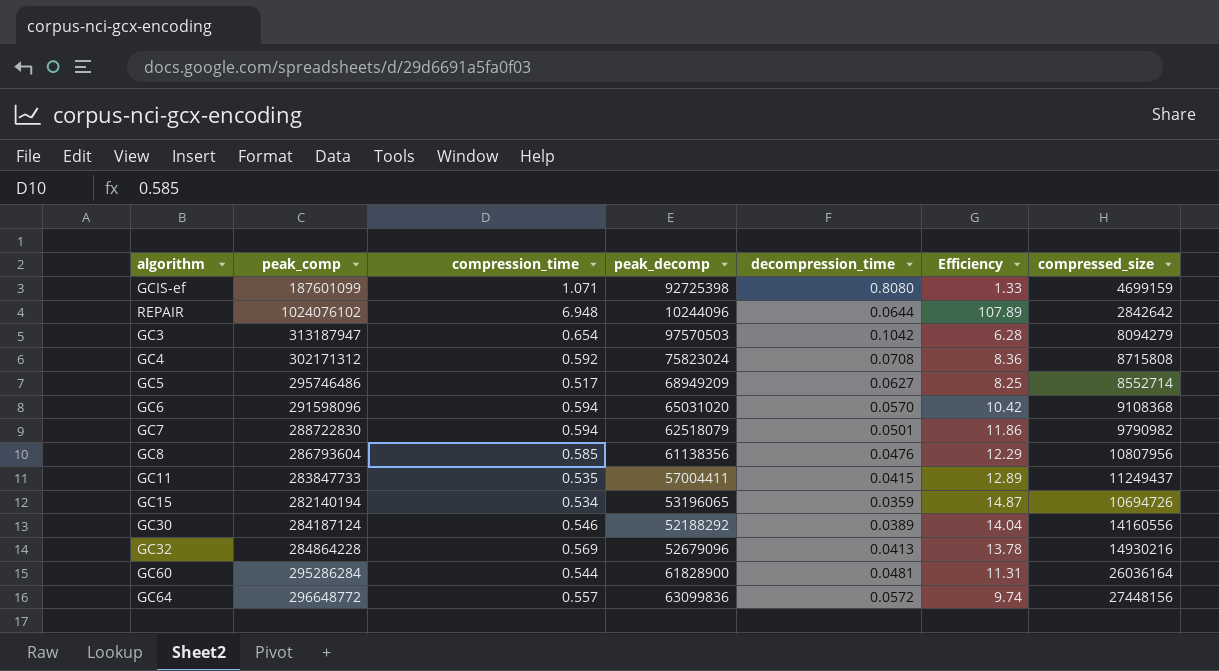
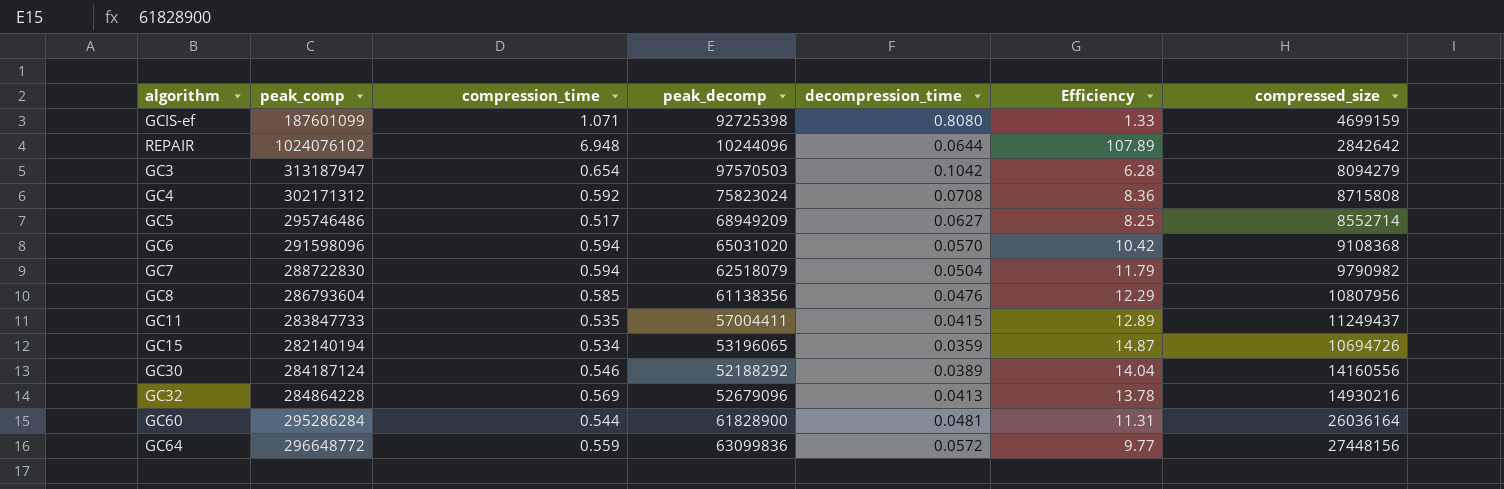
GC7 | decompression_time: 0.0501 -> 0.0504
GC7 | Efficiency: 11.86 -> 11.79
GC64 | compression_time: 0.557 -> 0.559
GC64 | Efficiency: 9.74 -> 9.77

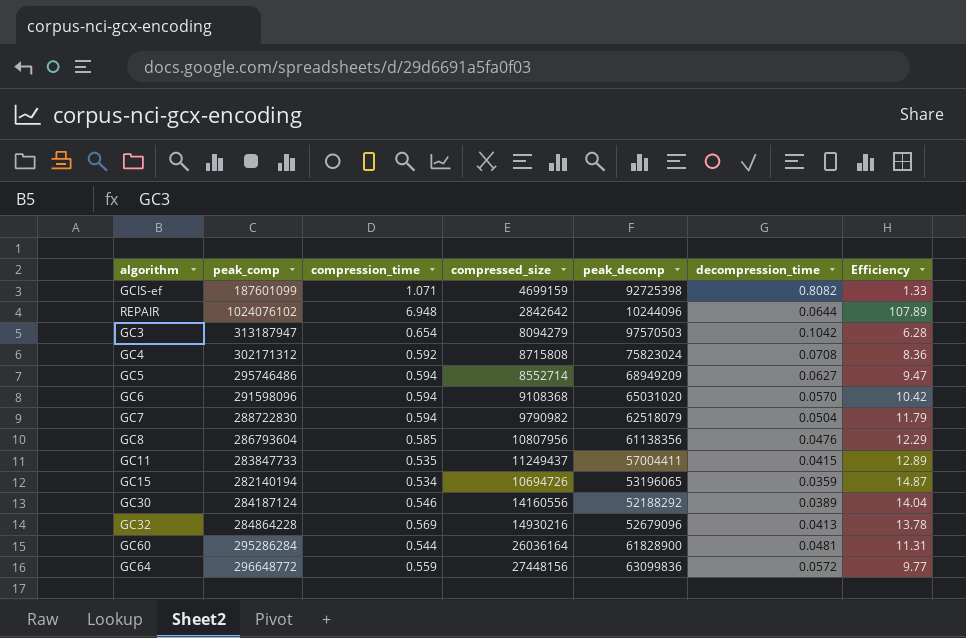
column compressed_size | position: 7 -> 4
GCIS-ef | decompression_time: 0.8080 -> 0.8082
GC5 | compression_time: 0.517 -> 0.594
GC5 | Efficiency: 8.25 -> 9.47

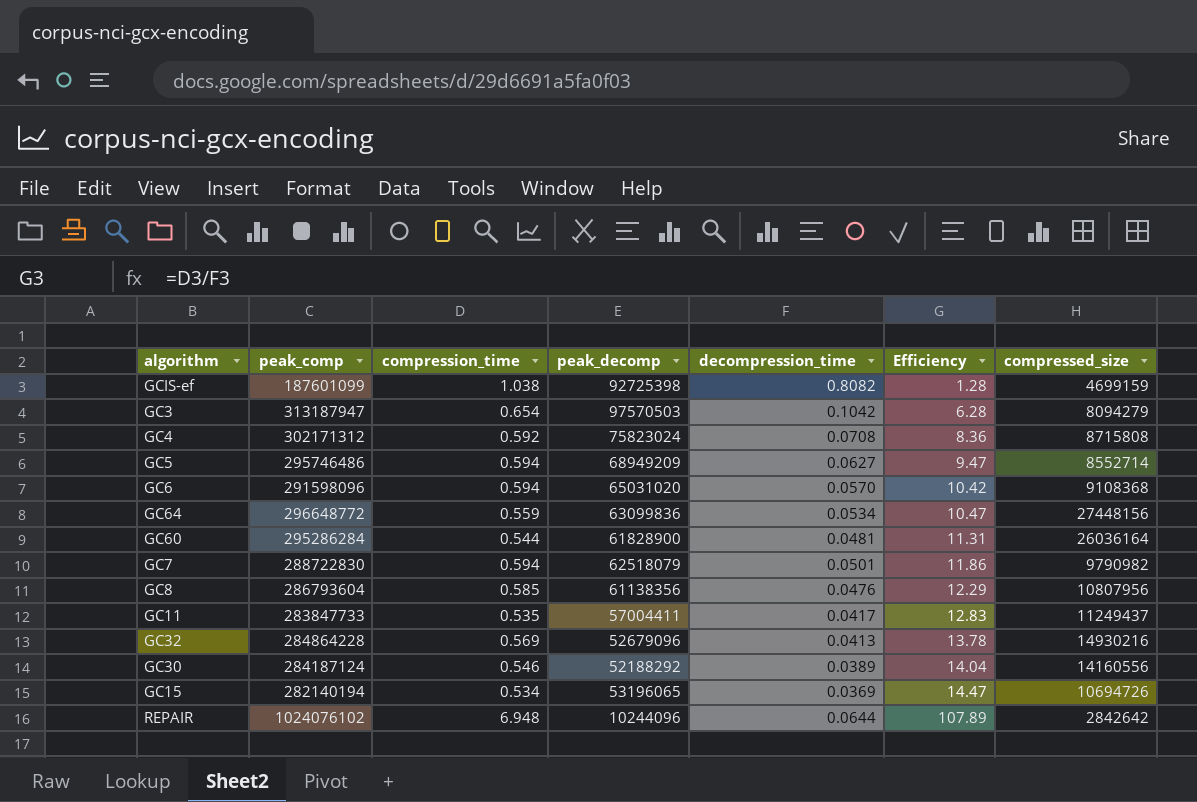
row order: none -> Efficiency ascending
column compressed_size | position: 4 -> 7
GCIS-ef | compression_time: 1.071 -> 1.038
GCIS-ef | Efficiency: 1.33 -> 1.28
GC64 | decompression_time: 0.0572 -> 0.0534
GC64 | Efficiency: 9.77 -> 10.47
GC7 | decompression_time: 0.0504 -> 0.0501
GC7 | Efficiency: 11.79 -> 11.86
GC11 | decompression_time: 0.0415 -> 0.0417
GC11 | Efficiency: 12.89 -> 12.83
GC15 | decompression_time: 0.0359 -> 0.0369
GC15 | Efficiency: 14.87 -> 14.47

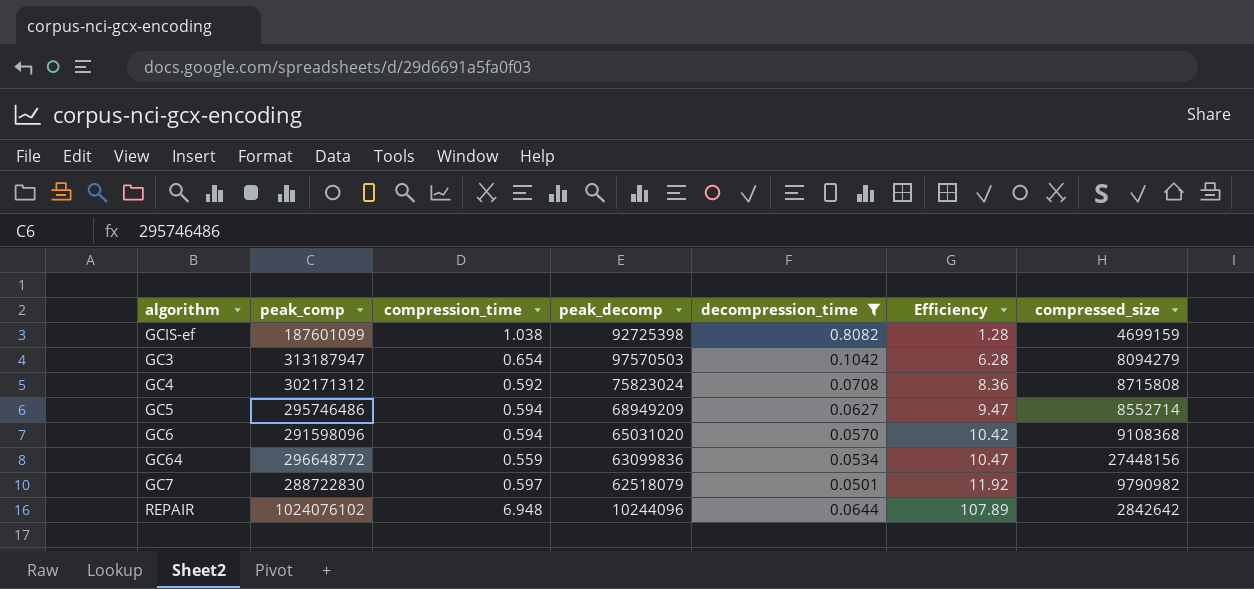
filter: none -> decompression_time >= 0.0501
GC7 | compression_time: 0.594 -> 0.597
GC7 | Efficiency: 11.86 -> 11.92

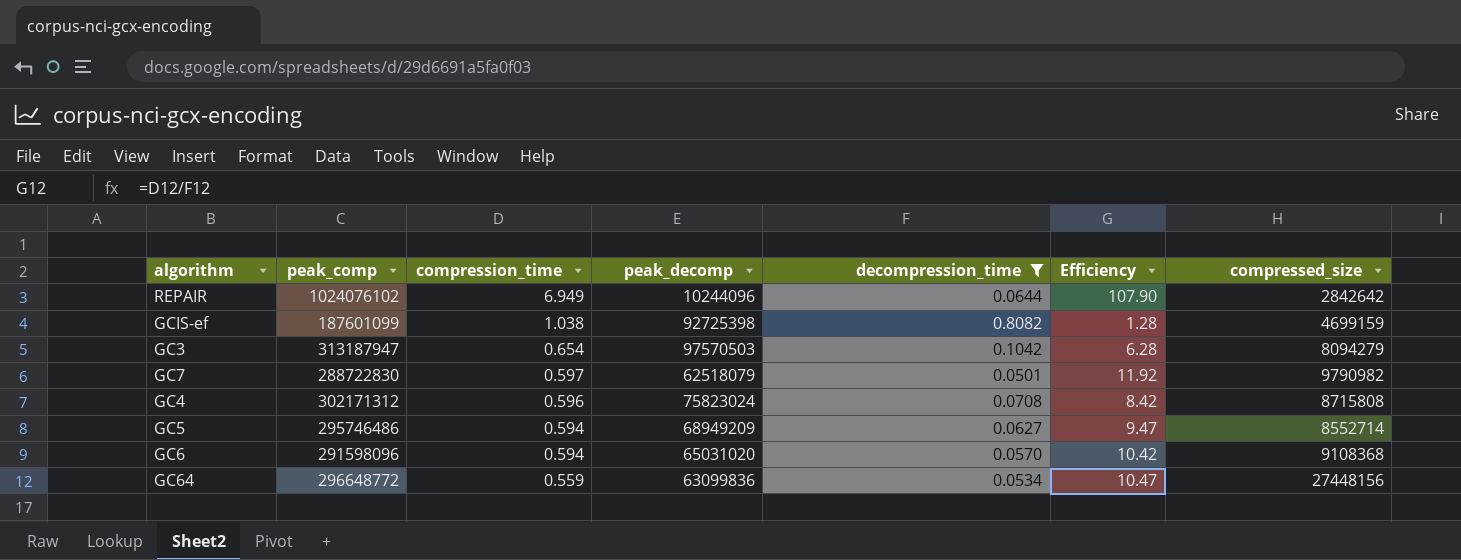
row order: Efficiency ascending -> compression_time descending
REPAIR | compression_time: 6.948 -> 6.949
REPAIR | Efficiency: 107.89 -> 107.90
GC4 | compression_time: 0.592 -> 0.596
GC4 | Efficiency: 8.36 -> 8.42

